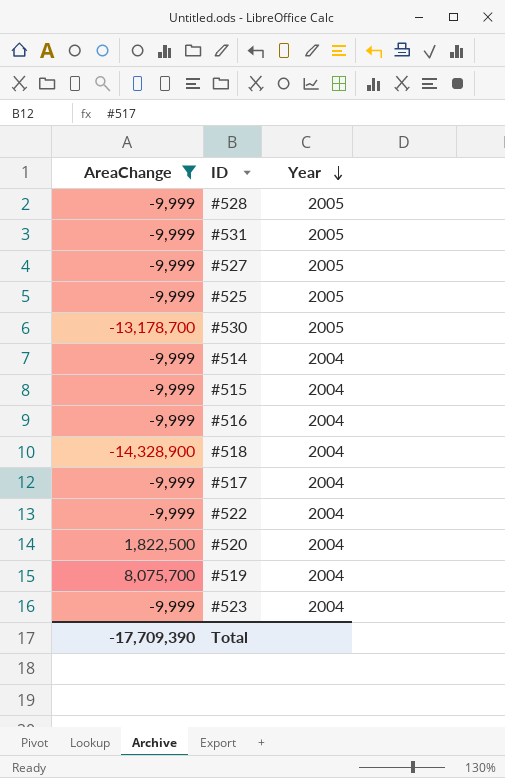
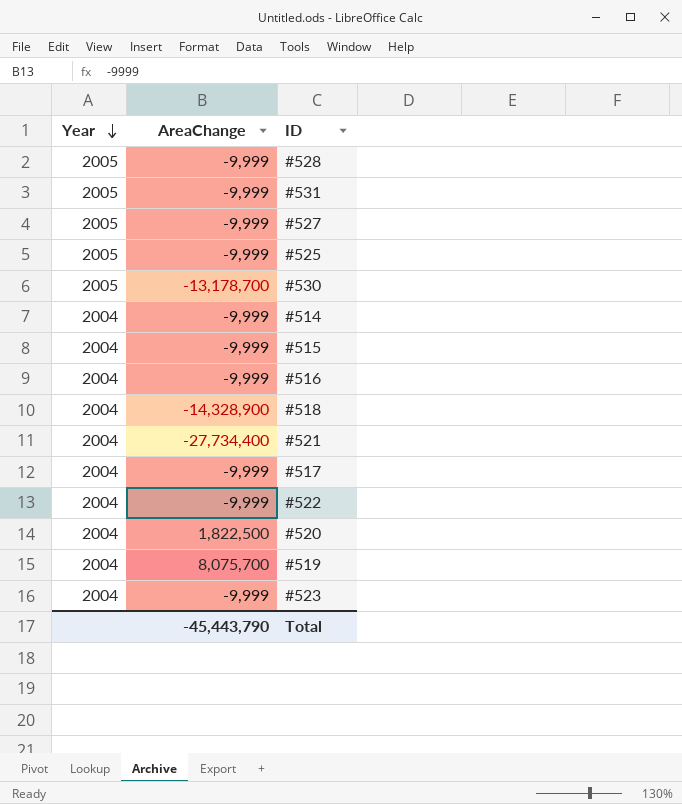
filter: AreaChange != -27,734,400 -> none
column Year | position: 3 -> 1
Total | AreaChange: -17,709,390 -> -45,443,790

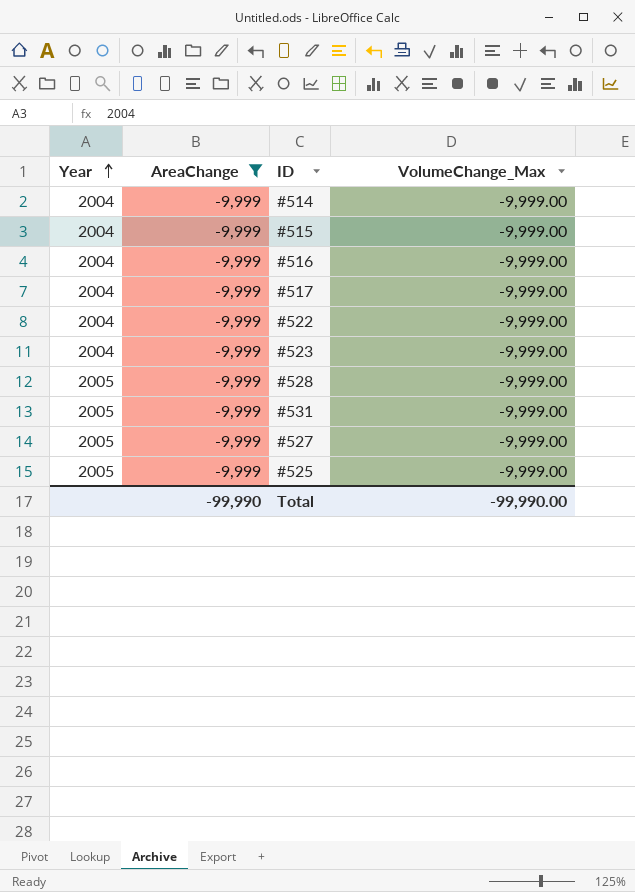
filter: none -> AreaChange = -9,999
row order: Year descending -> Year ascending
column VolumeChange_Max | position: none -> 4
Total | AreaChange: -45,443,790 -> -99,990

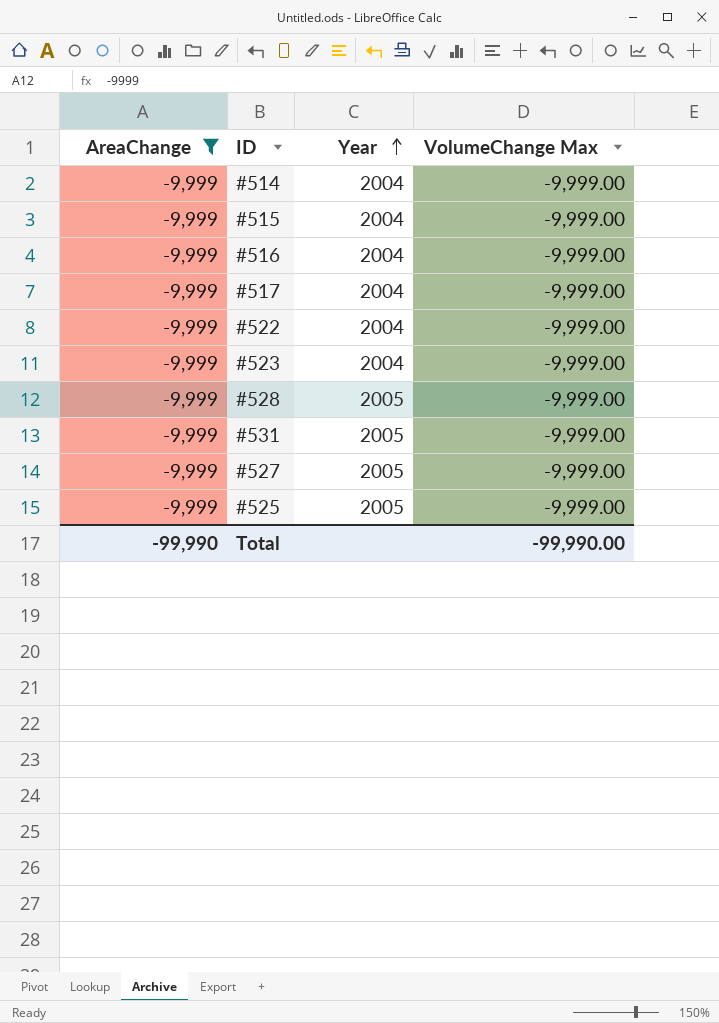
column Year | position: 1 -> 3
column name: VolumeChange_Max -> VolumeChange Max

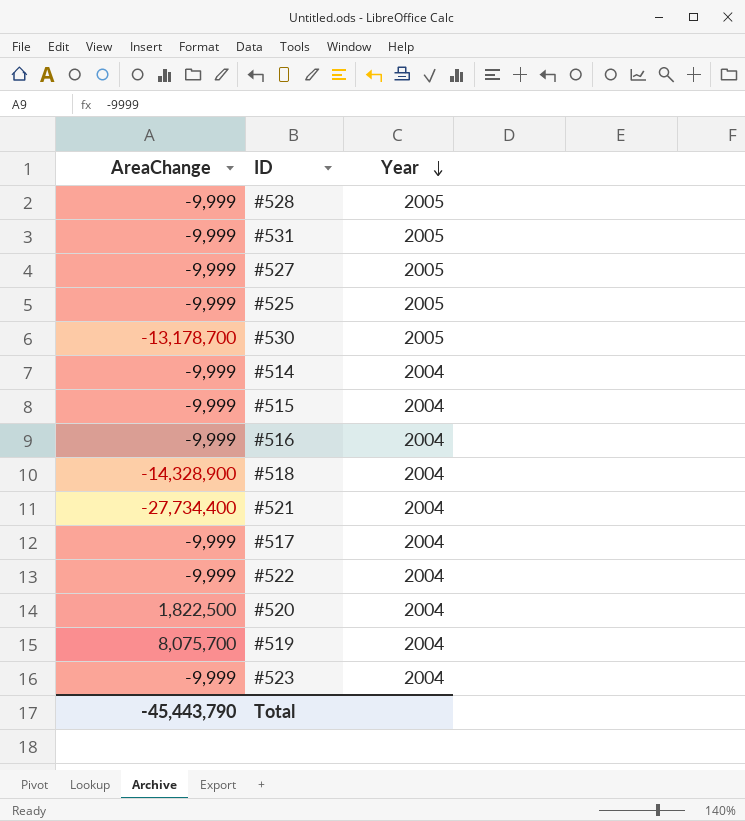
filter: AreaChange = -9,999 -> none
row order: Year ascending -> Year descending
column VolumeChange Max | position: 4 -> none
Total | AreaChange: -99,990 -> -45,443,790

